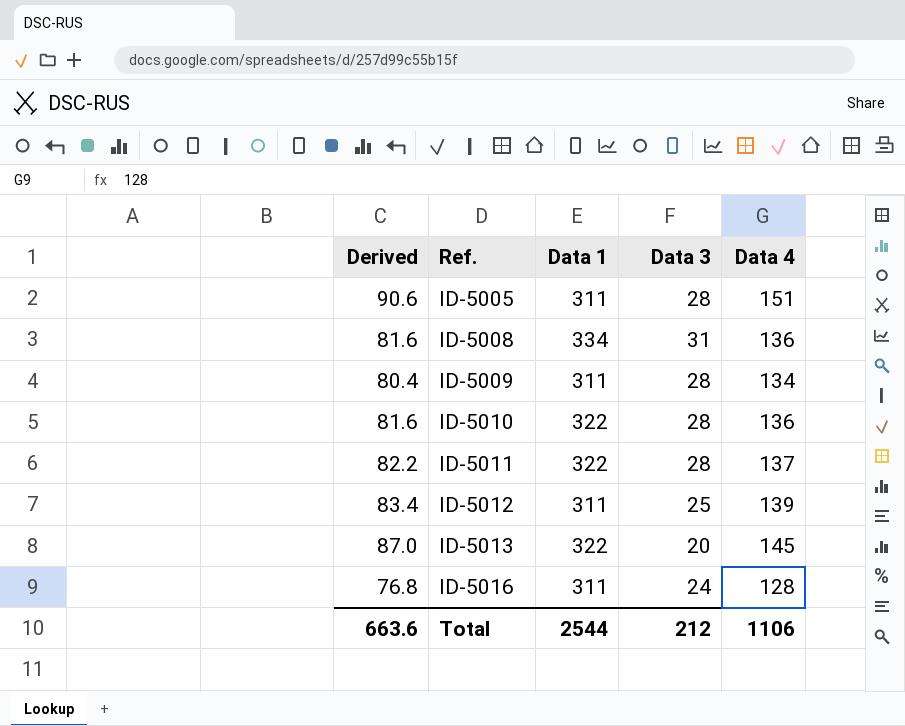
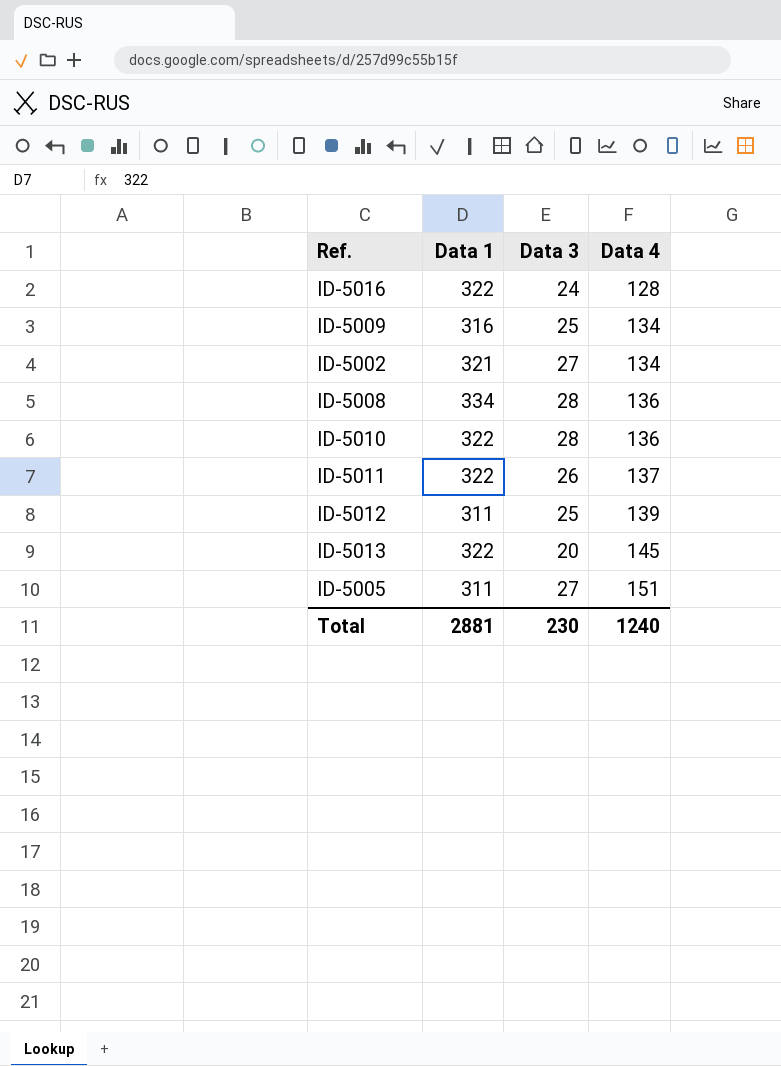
row order: Ref. ascending -> Data 4 ascending
column Derived | formula: [Data 4] * 0.6 -> none
ID-5016 | Data 1: 311 -> 322
ID-5009 | Data 1: 311 -> 316
ID-5009 | Data 3: 28 -> 25
row ID-5002: none -> 321 | 27 | 134
ID-5008 | Data 3: 31 -> 28
ID-5011 | Data 3: 28 -> 26
ID-5005 | Data 3: 28 -> 27
Total | Data 1: 2544 -> 2881
Total | Data 3: 212 -> 230
Total | Data 4: 1106 -> 1240

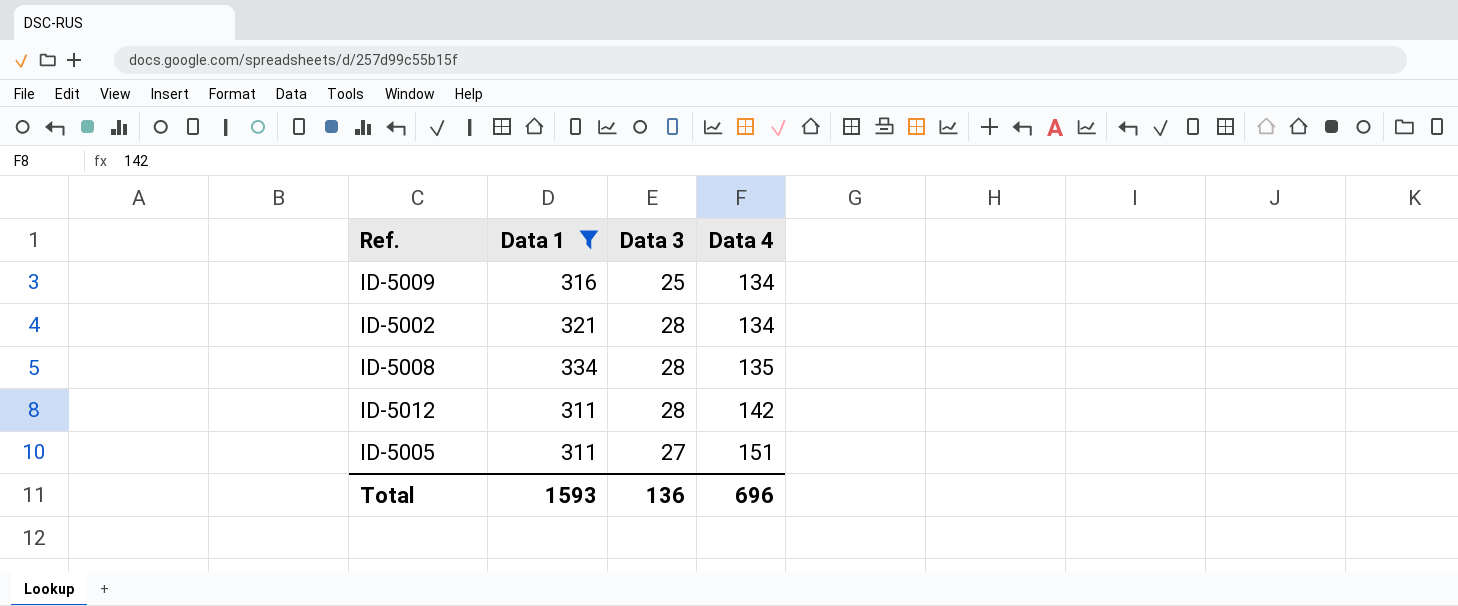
filter: none -> Data 1 != 322
ID-5002 | Data 3: 27 -> 28
ID-5008 | Data 4: 136 -> 135
ID-5012 | Data 3: 25 -> 28
ID-5012 | Data 4: 139 -> 142
Total | Data 1: 2881 -> 1593
Total | Data 3: 230 -> 136
Total | Data 4: 1240 -> 696

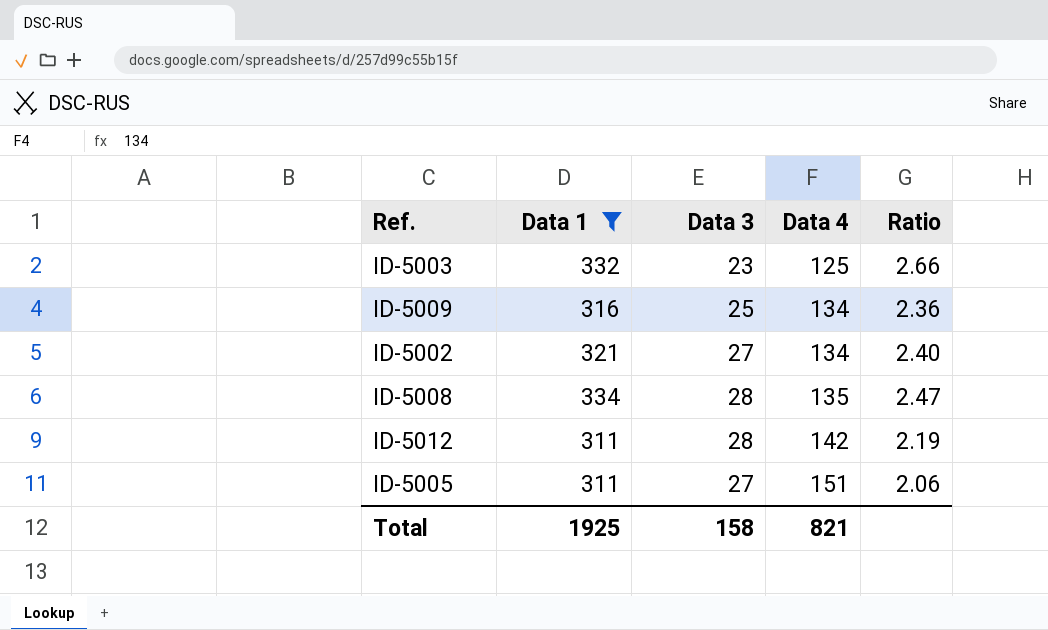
column Ratio | formula: none -> [Data 1] / [Data 4]
row ID-5003: none -> 332 | 23 | 125 | 2.66
ID-5002 | Data 3: 28 -> 27
Total | Data 1: 1593 -> 1925
Total | Data 3: 136 -> 158
Total | Data 4: 696 -> 821

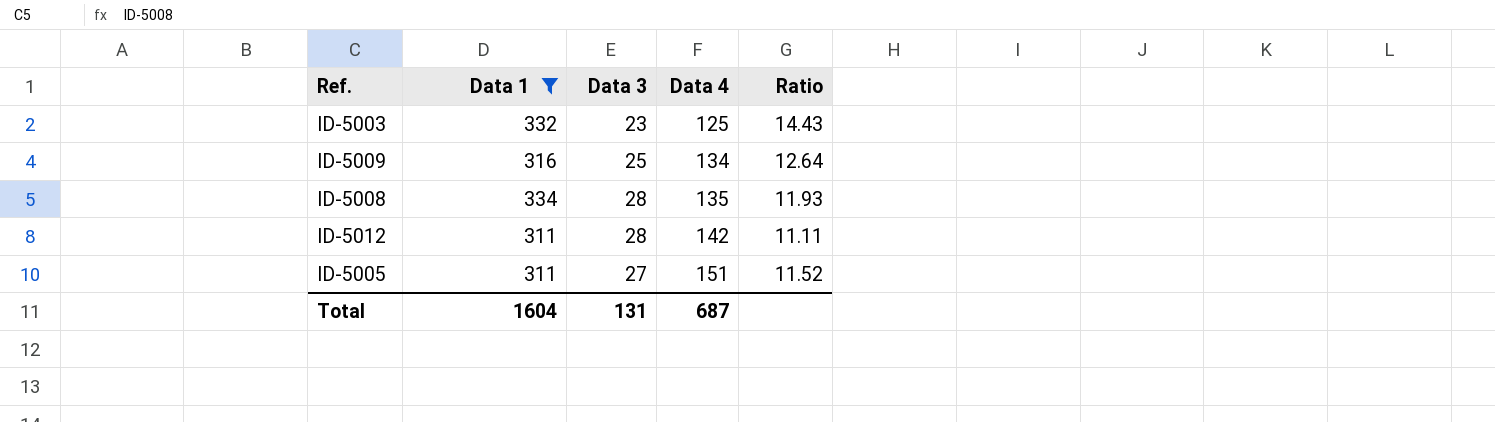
column Ratio | formula: [Data 1] / [Data 4] -> [Data 1] / [Data 3]
row ID-5002: 321 | 27 | 134 | 2.40 -> none
Total | Data 1: 1925 -> 1604
Total | Data 3: 158 -> 131
Total | Data 4: 821 -> 687

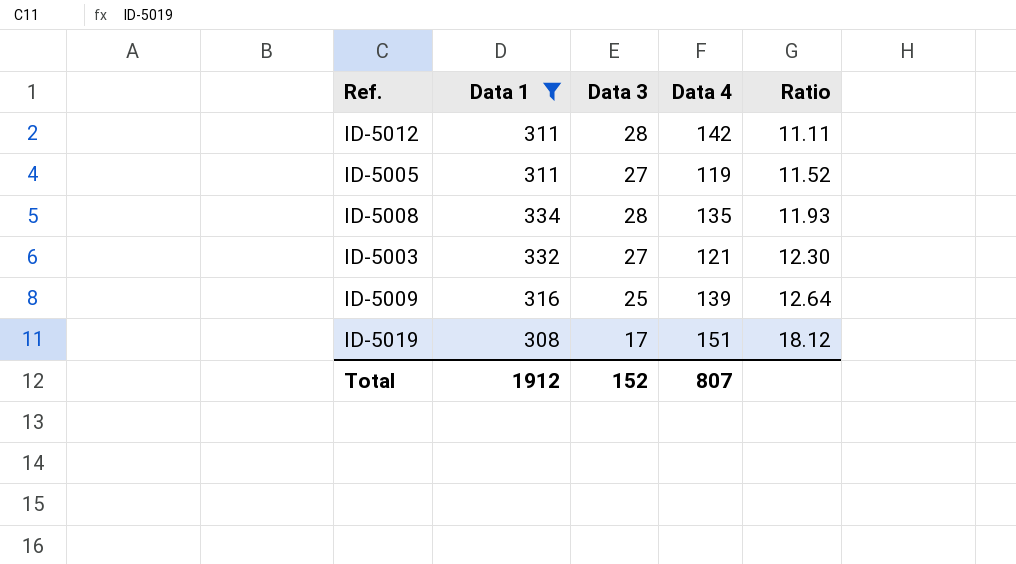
row order: Data 4 ascending -> Ratio ascending
ID-5005 | Data 4: 151 -> 119
ID-5003 | Data 3: 23 -> 27
ID-5003 | Data 4: 125 -> 121
ID-5003 | Ratio: 14.43 -> 12.30
ID-5009 | Data 4: 134 -> 139
row ID-5019: none -> 308 | 17 | 151 | 18.12
Total | Data 1: 1604 -> 1912
Total | Data 3: 131 -> 152
Total | Data 4: 687 -> 807

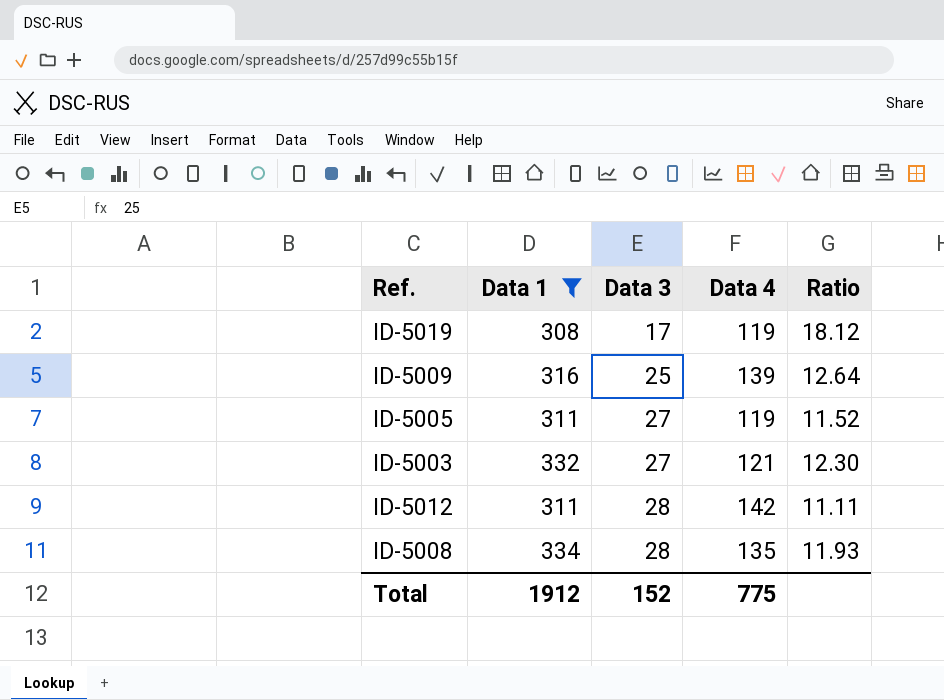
row order: Ratio ascending -> Data 3 ascending
ID-5019 | Data 4: 151 -> 119
Total | Data 4: 807 -> 775

